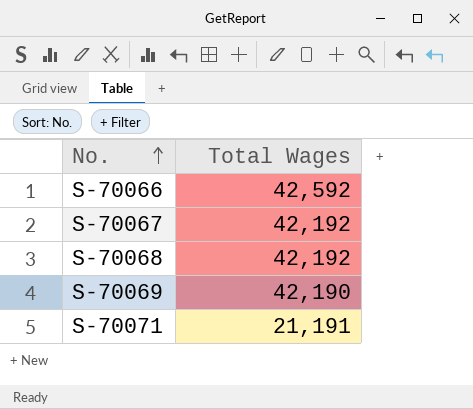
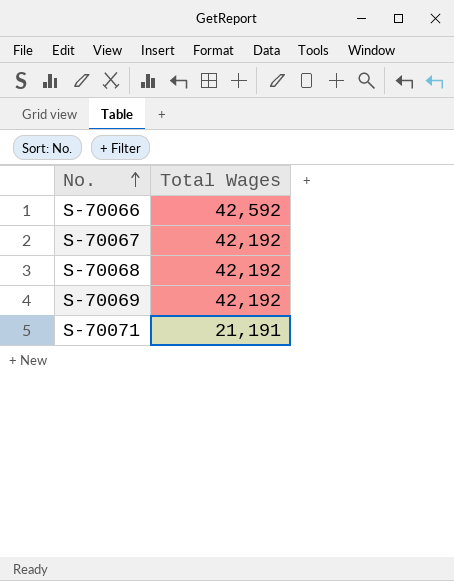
S-70069 | Total Wages: 42,190 -> 42,192

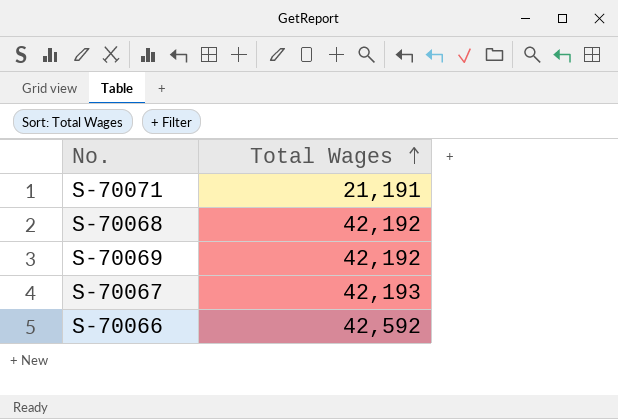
row order: No. ascending -> Total Wages ascending
S-70067 | Total Wages: 42,192 -> 42,193

